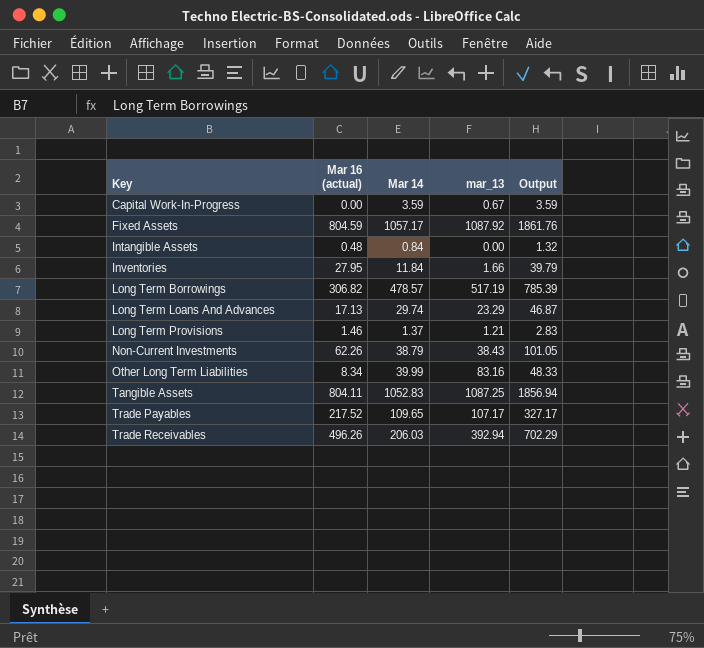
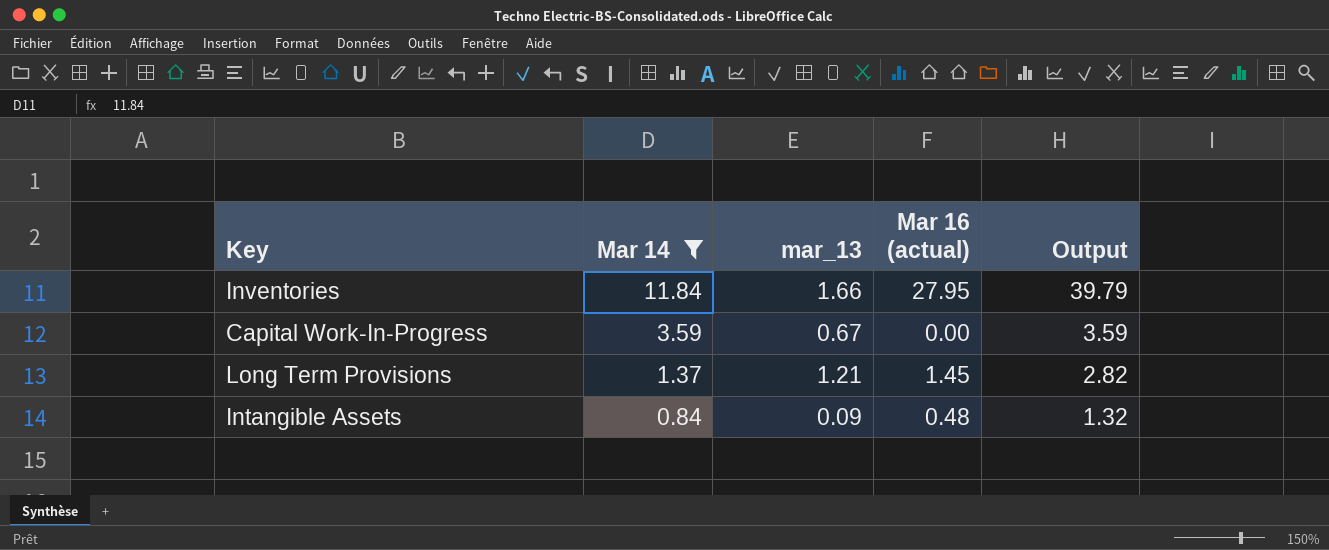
filter: none -> Mar 14 <= 11.84
row order: Key ascending -> Mar 14 descending
column Mar 16 (actual) | position: 2 -> 4
Long Term Provisions | Mar 16 (actual): 1.46 -> 1.45
Long Term Provisions | Output: 2.83 -> 2.82
Intangible Assets | mar_13: 0.00 -> 0.09

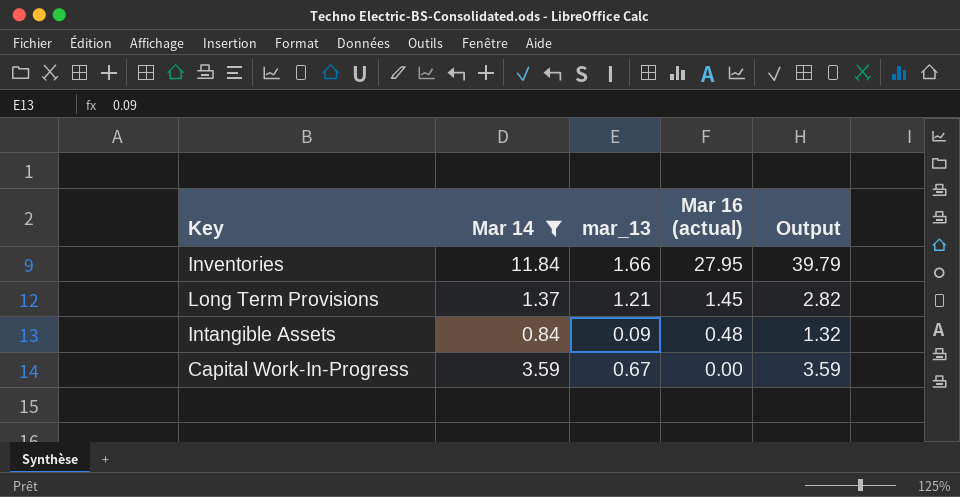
row order: Mar 14 descending -> Mar 16 (actual) descending

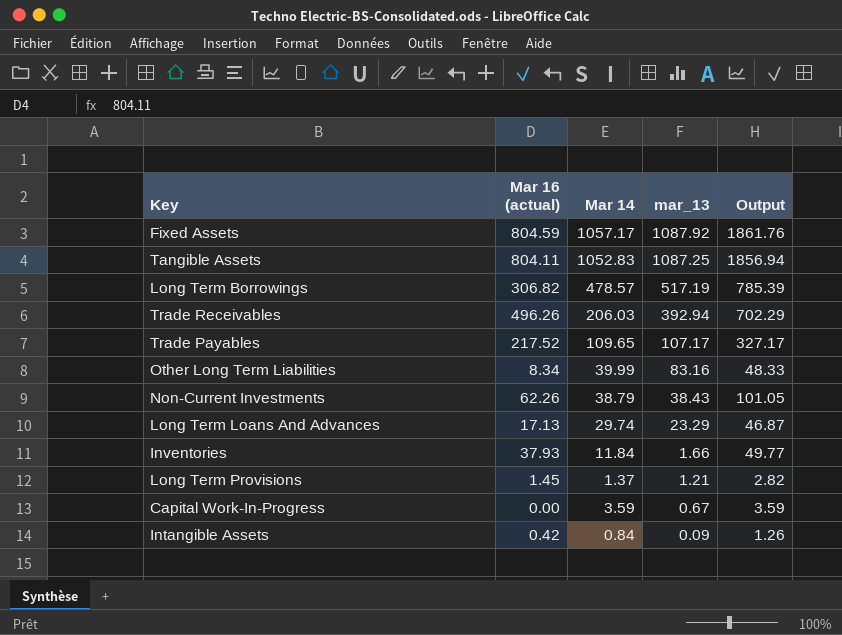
filter: Mar 14 <= 11.84 -> none
row order: Mar 16 (actual) descending -> mar_13 descending
column Mar 16 (actual) | position: 4 -> 2
Inventories | Mar 16 (actual): 27.95 -> 37.93
Inventories | Output: 39.79 -> 49.77
Intangible Assets | Mar 16 (actual): 0.48 -> 0.42
Intangible Assets | Output: 1.32 -> 1.26

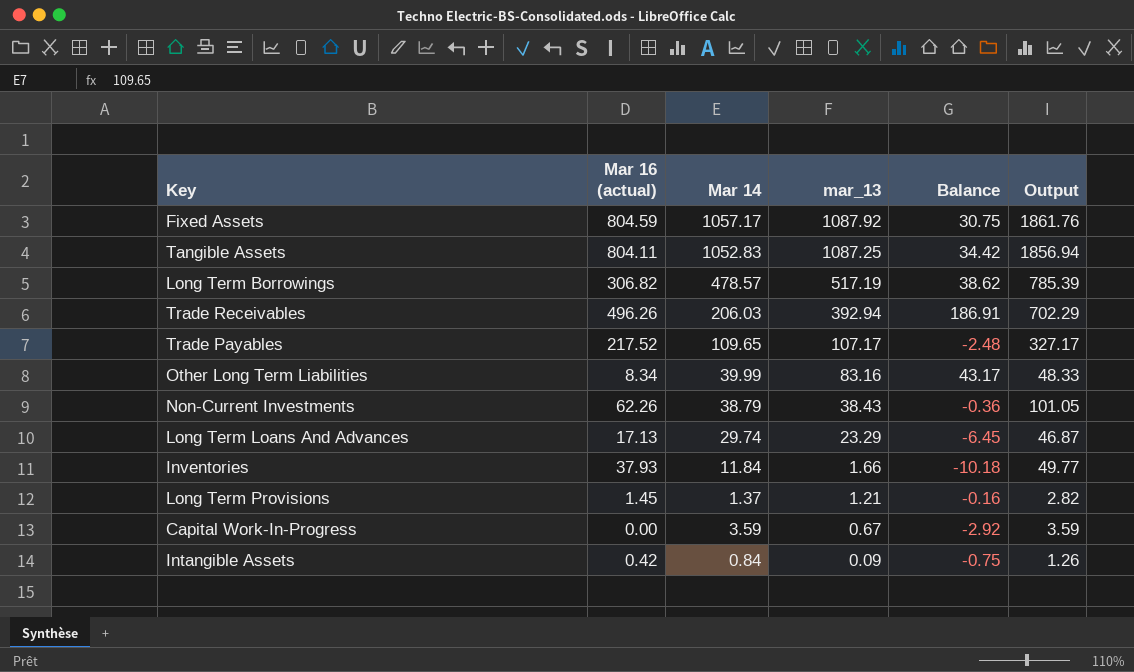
column Balance | formula: none -> [mar_13] - [Mar 14]

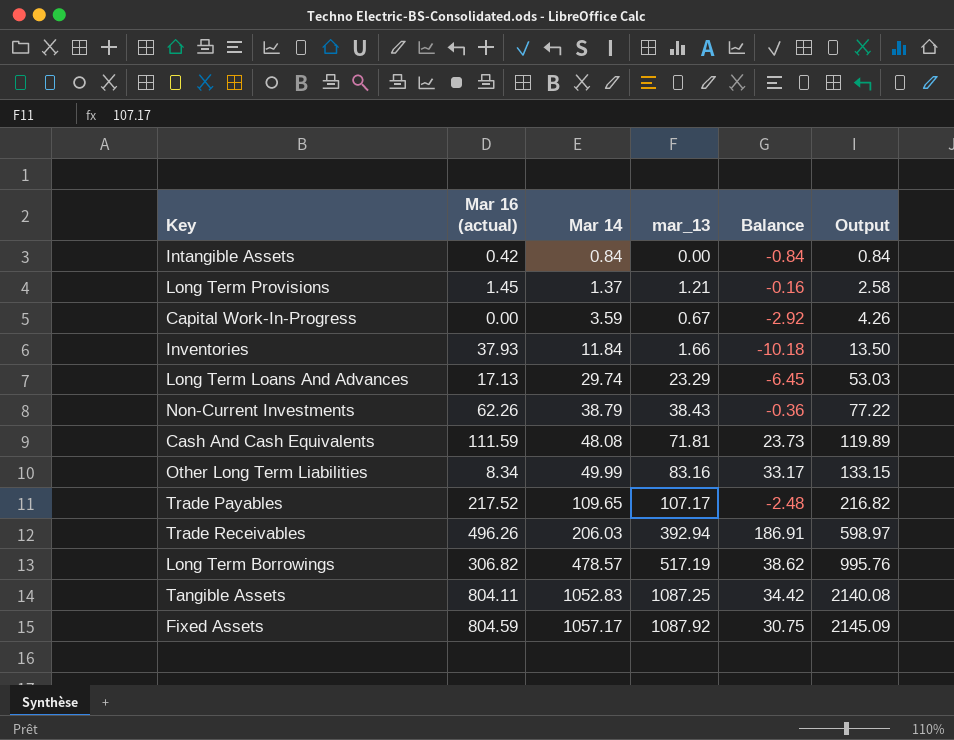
row order: mar_13 descending -> Mar 14 ascending
column Output | formula: [Mar 16 (actual)] + [Mar 14] -> [Mar 14] + [mar_13]
Intangible Assets | mar_13: 0.09 -> 0.00
Intangible Assets | Balance: -0.75 -> -0.84
row Cash And Cash Equivalents: none -> 111.59 | 48.08 | 71.81 | 23.73 | 119.89
Other Long Term Liabilities | Mar 14: 39.99 -> 49.99
Other Long Term Liabilities | Balance: 43.17 -> 33.17

